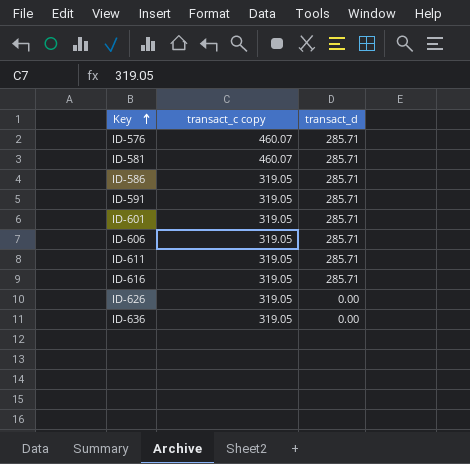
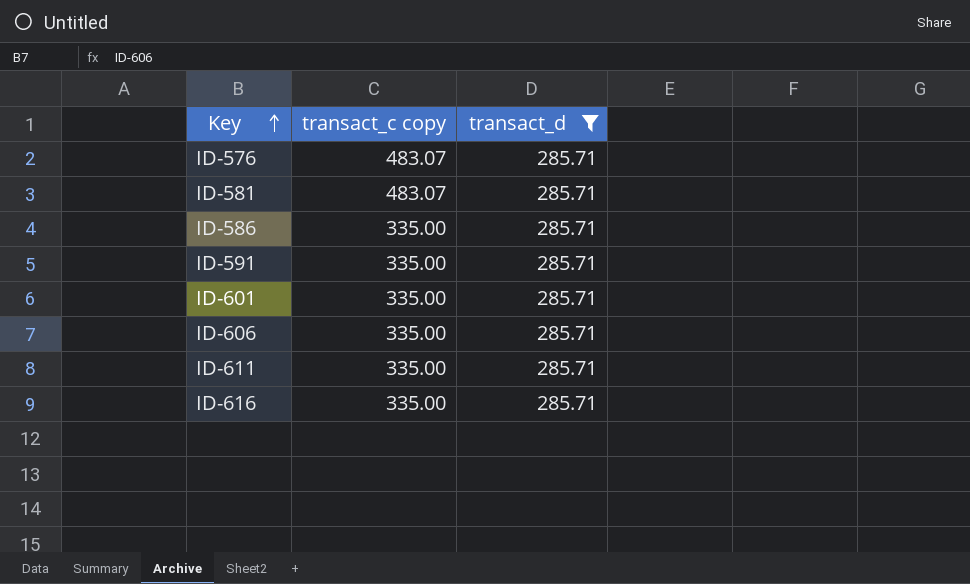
filter: none -> transact_d = 285.71
ID-576 | transact_c copy: 460.07 -> 483.07
ID-581 | transact_c copy: 460.07 -> 483.07
ID-586 | transact_c copy: 319.05 -> 335.00
ID-591 | transact_c copy: 319.05 -> 335.00
ID-601 | transact_c copy: 319.05 -> 335.00
ID-606 | transact_c copy: 319.05 -> 335.00
ID-611 | transact_c copy: 319.05 -> 335.00
ID-616 | transact_c copy: 319.05 -> 335.00

